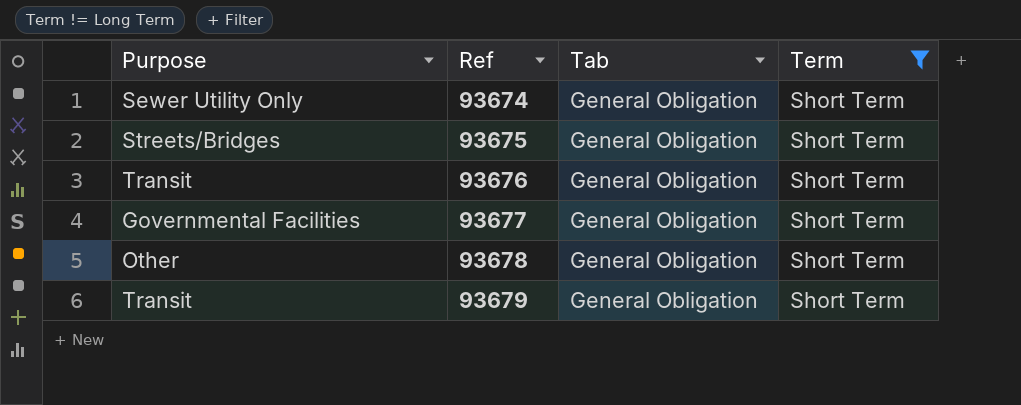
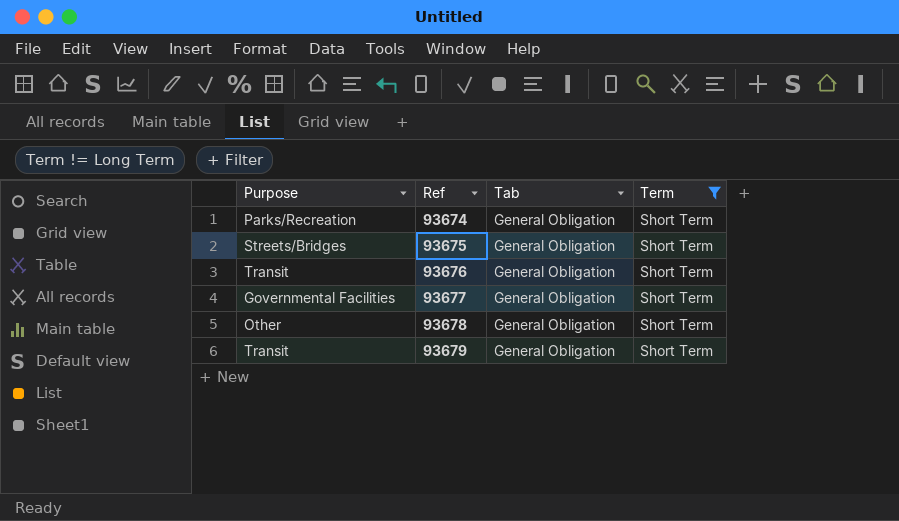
93674 | Purpose: Sewer Utility Only -> Parks/Recreation

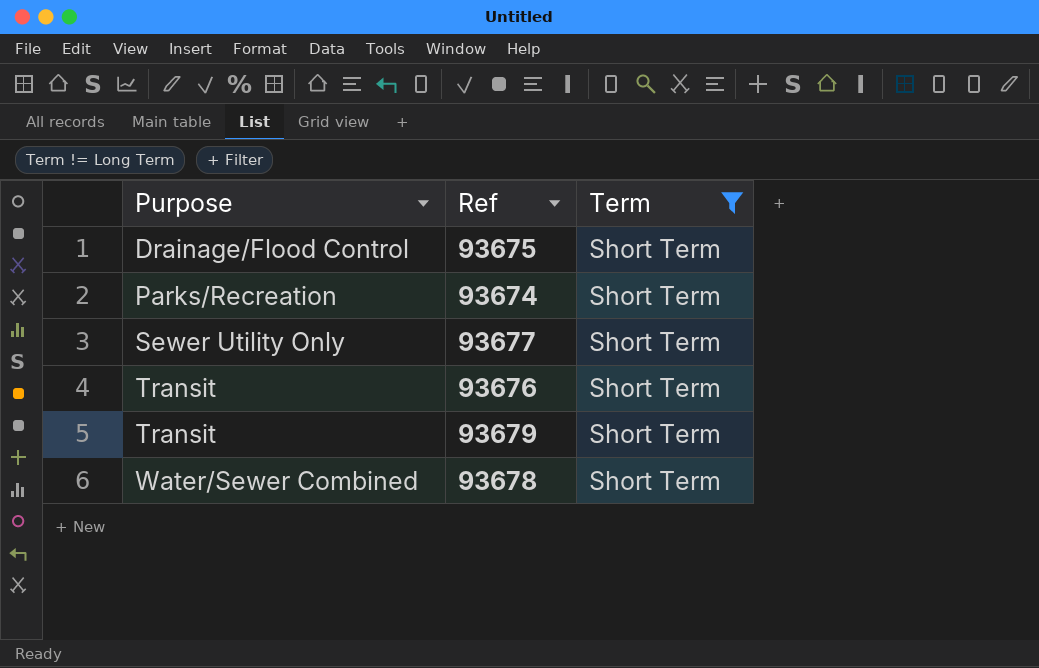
row order: Ref ascending -> Purpose ascending
column Tab | position: 3 -> none
93675 | Purpose: Streets/Bridges -> Drainage/Flood Control
93677 | Purpose: Governmental Facilities -> Sewer Utility Only
93678 | Purpose: Other -> Water/Sewer Combined

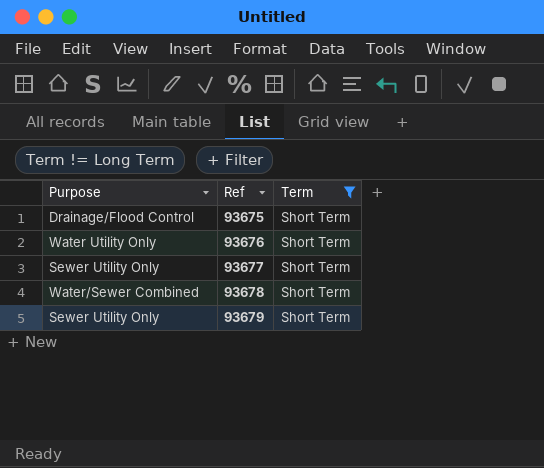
row order: Purpose ascending -> Ref ascending
row 93674: Parks/Recreation | Short Term -> none
93676 | Purpose: Transit -> Water Utility Only
93679 | Purpose: Transit -> Sewer Utility Only

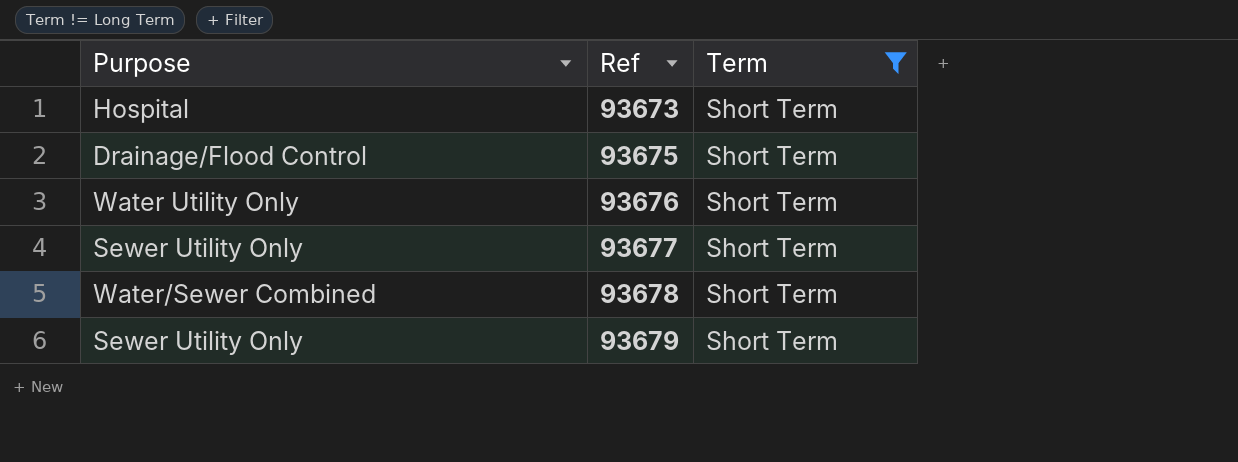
row 93673: none -> Hospital | Short Term

